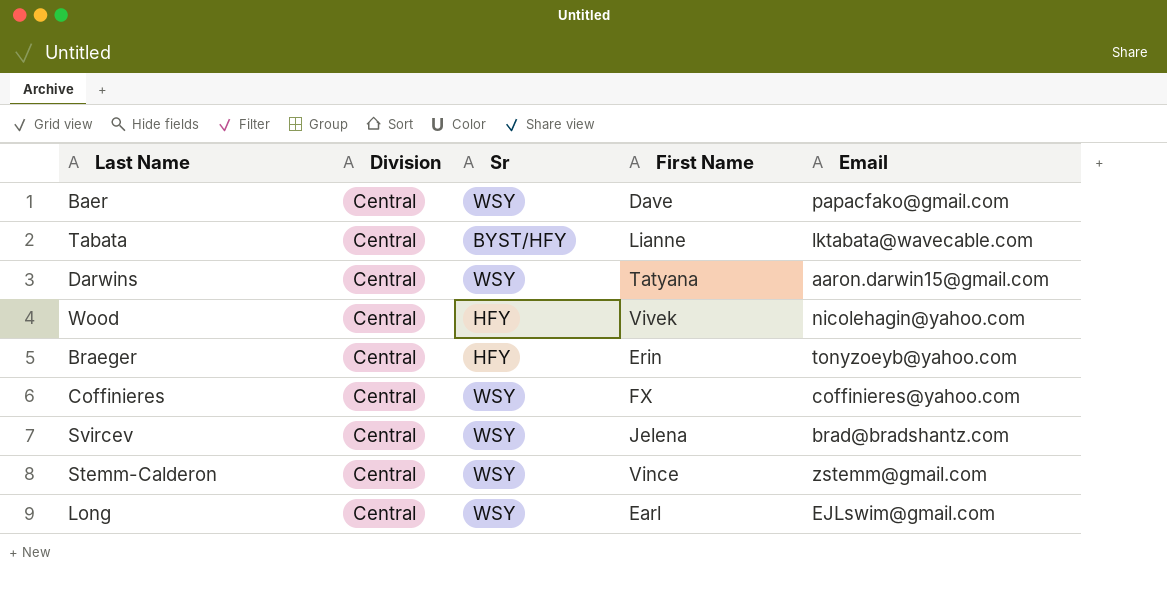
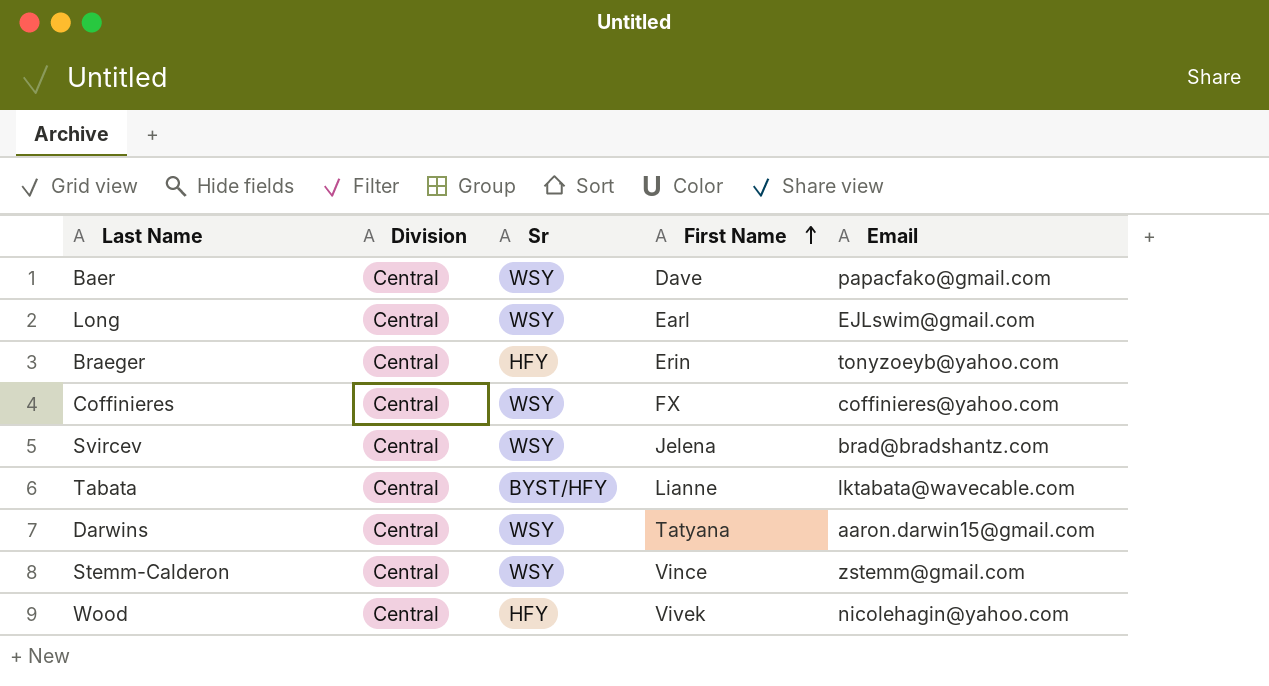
row order: none -> First Name ascending

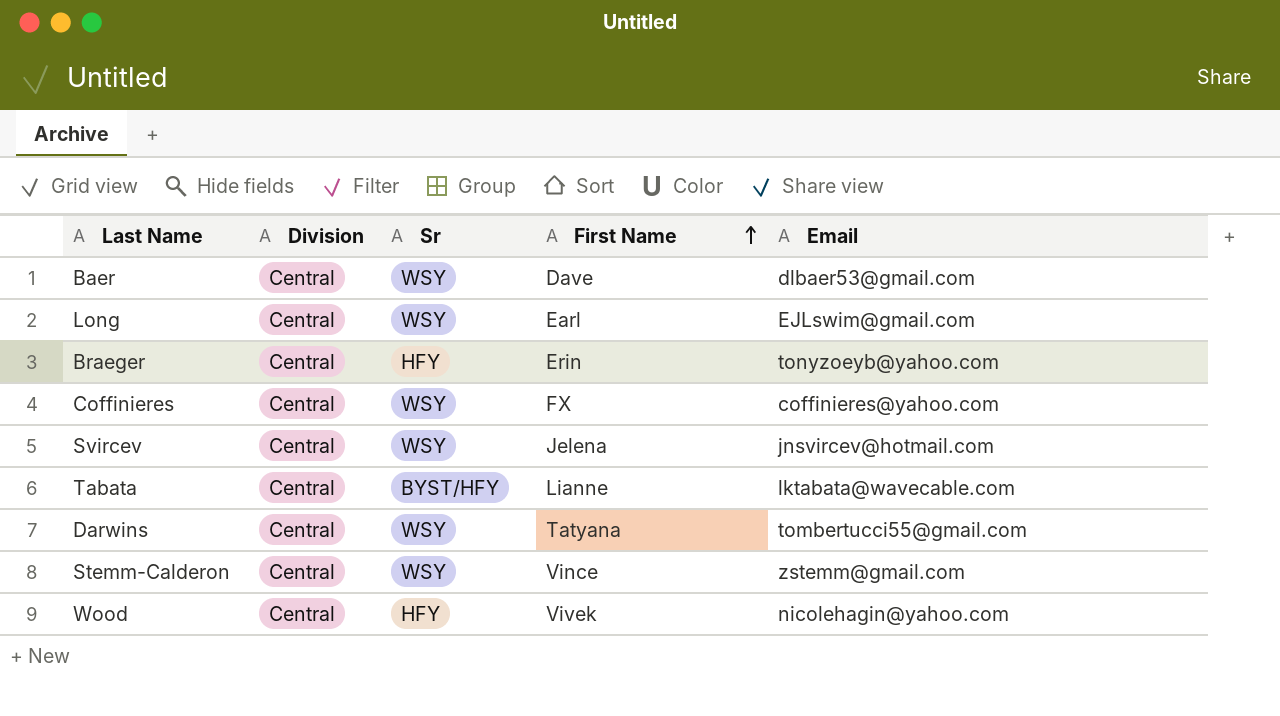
Baer | Email: papacfako@gmail.com -> dlbaer53@gmail.com
Svircev | Email: brad@bradshantz.com -> jnsvircev@hotmail.com
Darwins | Email: aaron.darwin15@gmail.com -> tombertucci55@gmail.com

